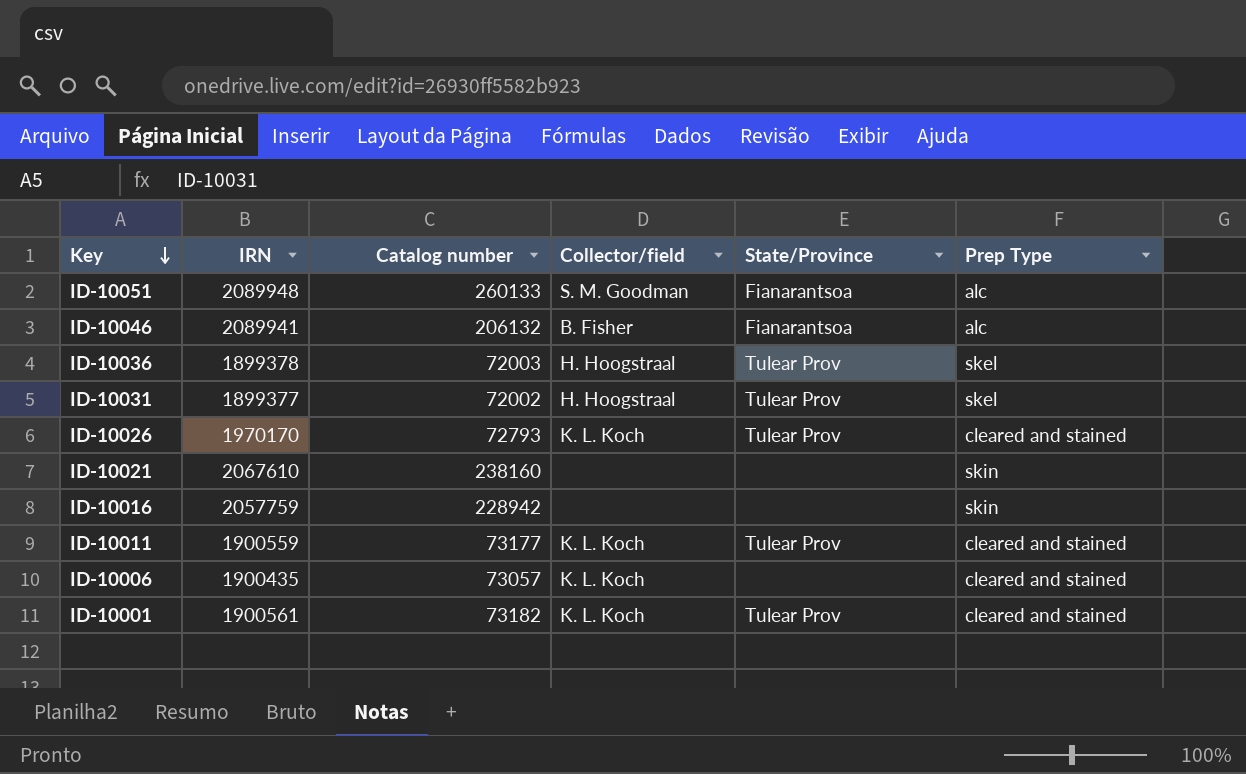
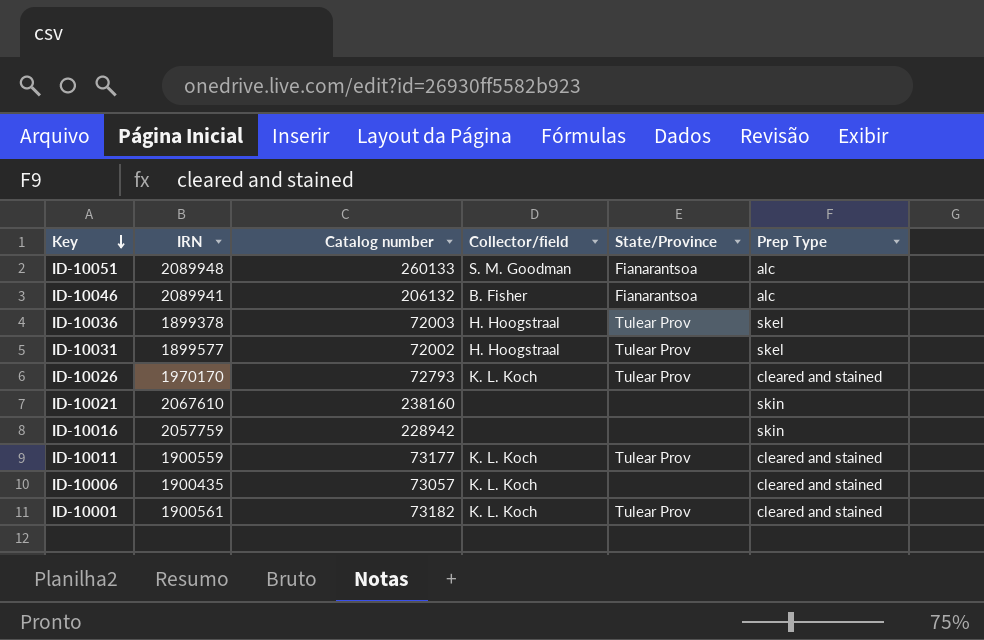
ID-10031 | IRN: 1899377 -> 1899577

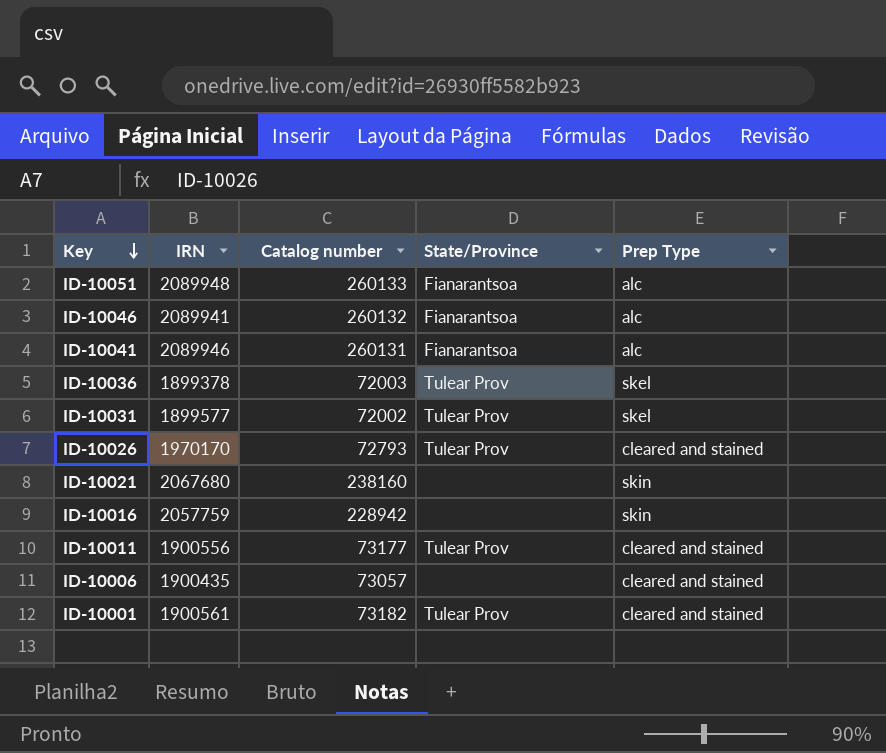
column Collector/field | position: 4 -> none
ID-10046 | Catalog number: 206132 -> 260132
row ID-10041: none -> 2089946 | 260131 | Fianarantsoa | alc
ID-10021 | IRN: 2067610 -> 2067680
ID-10011 | IRN: 1900559 -> 1900556

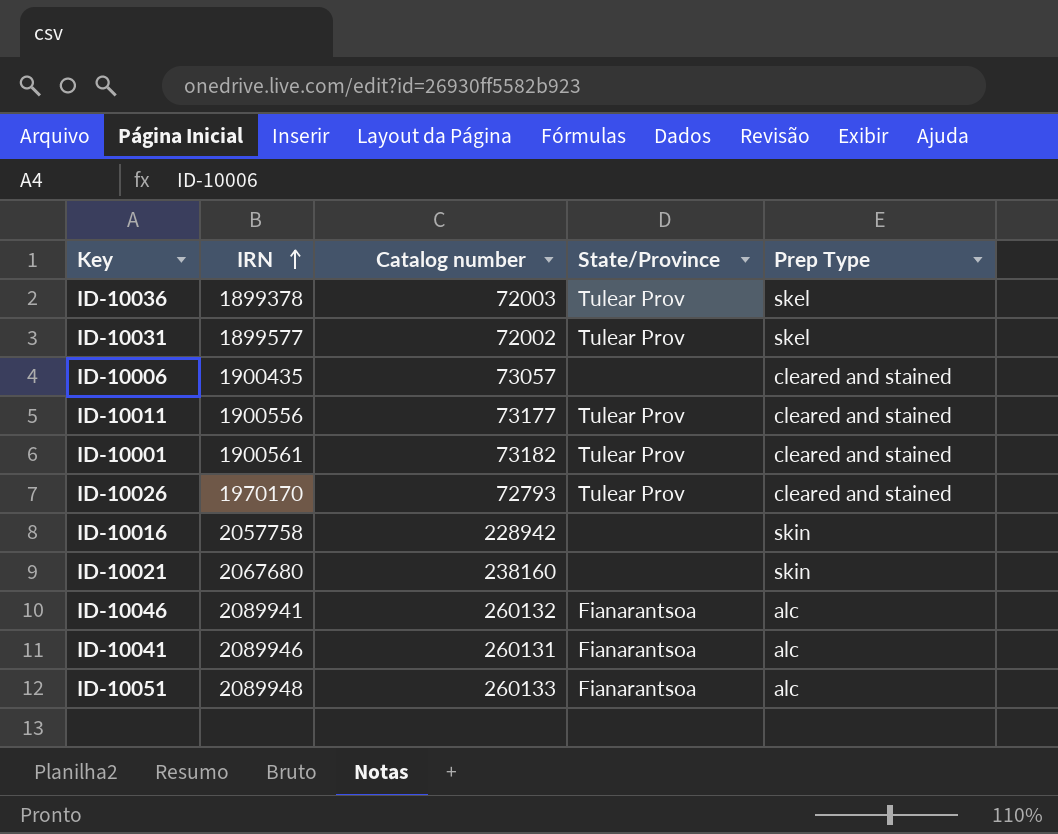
row order: Key descending -> IRN ascending
ID-10016 | IRN: 2057759 -> 2057758

